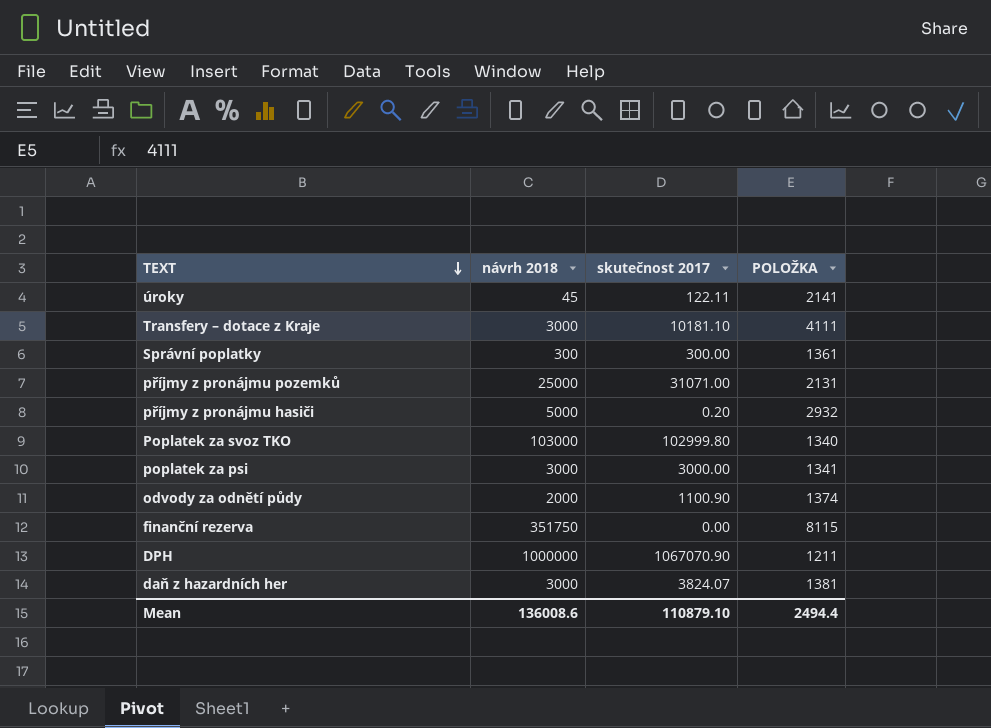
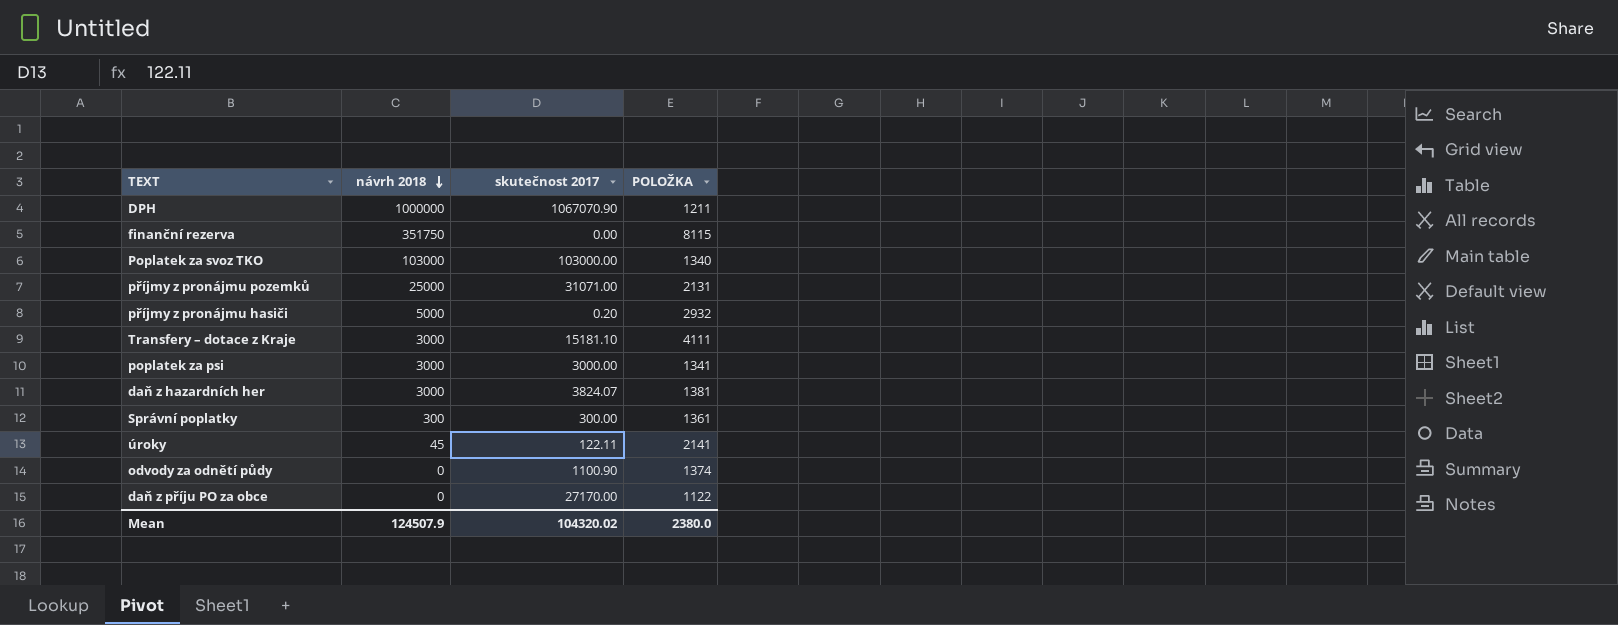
row order: TEXT descending -> návrh 2018 descending
Poplatek za svoz TKO | skutečnost 2017: 102999.80 -> 103000.00
Transfery – dotace z Kraje | skutečnost 2017: 10181.10 -> 15181.10
odvody za odnětí půdy | návrh 2018: 2000 -> 0
row daň z příju PO za obce: none -> 0 | 27170.00 | 1122
Mean | návrh 2018: 136008.6 -> 124507.9
Mean | skutečnost 2017: 110879.10 -> 104320.02
Mean | POLOŽKA: 2494.4 -> 2380.0

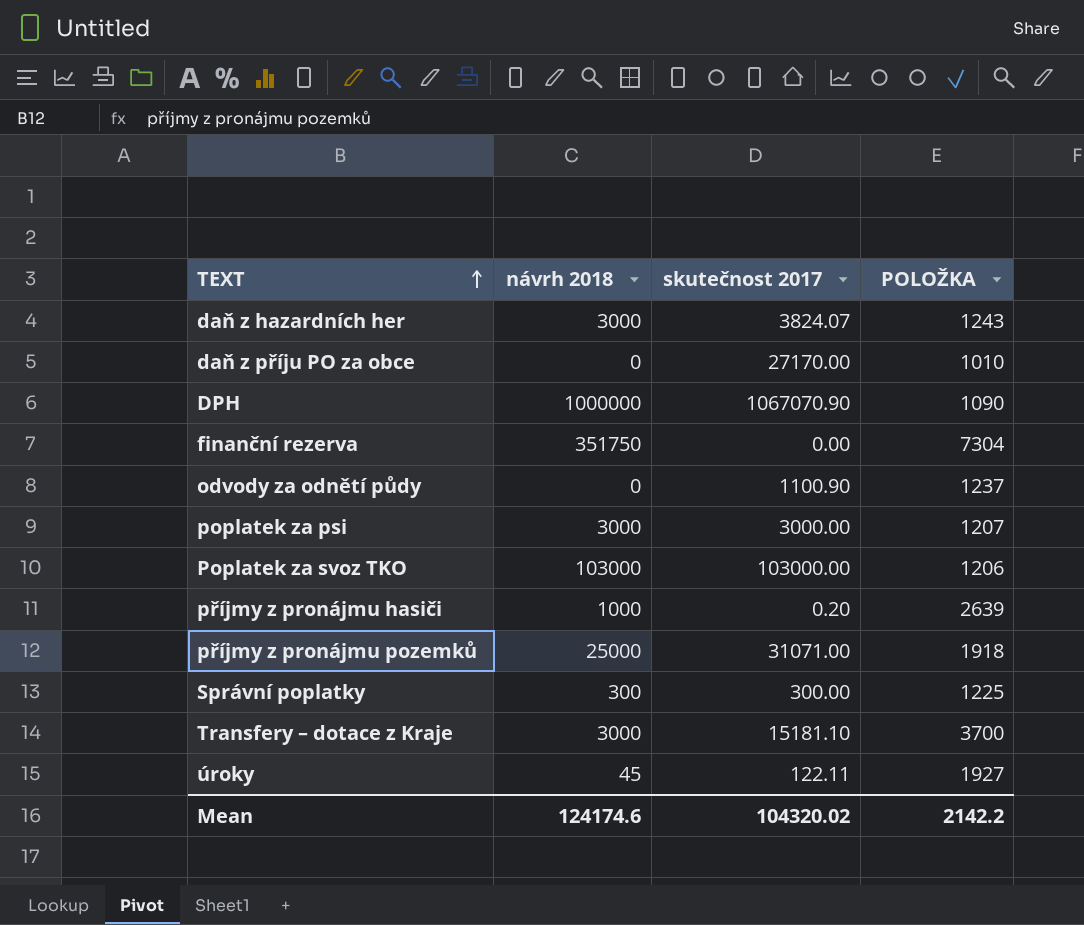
row order: návrh 2018 descending -> TEXT ascending
daň z hazardních her | POLOŽKA: 1381 -> 1243
daň z příju PO za obce | POLOŽKA: 1122 -> 1010
DPH | POLOŽKA: 1211 -> 1090
finanční rezerva | POLOŽKA: 8115 -> 7304
odvody za odnětí půdy | POLOŽKA: 1374 -> 1237
poplatek za psi | POLOŽKA: 1341 -> 1207
Poplatek za svoz TKO | POLOŽKA: 1340 -> 1206
příjmy z pronájmu hasiči | návrh 2018: 5000 -> 1000
příjmy z pronájmu hasiči | POLOŽKA: 2932 -> 2639
příjmy z pronájmu pozemků | POLOŽKA: 2131 -> 1918
Správní poplatky | POLOŽKA: 1361 -> 1225
Transfery – dotace z Kraje | POLOŽKA: 4111 -> 3700
úroky | POLOŽKA: 2141 -> 1927
Mean | návrh 2018: 124507.9 -> 124174.6
Mean | POLOŽKA: 2380.0 -> 2142.2

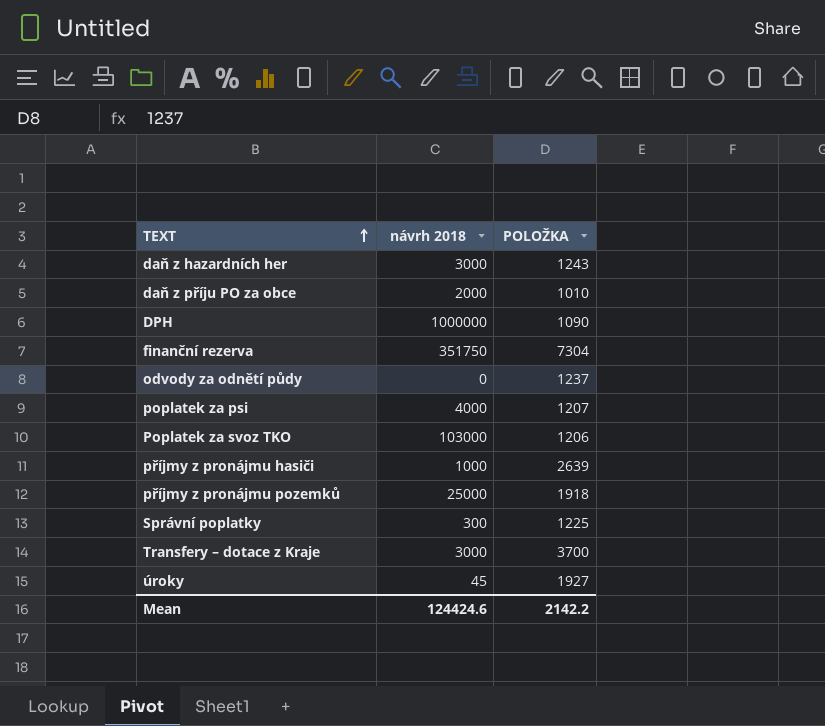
column skutečnost 2017 | position: 3 -> none
daň z příju PO za obce | návrh 2018: 0 -> 2000
poplatek za psi | návrh 2018: 3000 -> 4000
Mean | návrh 2018: 124174.6 -> 124424.6

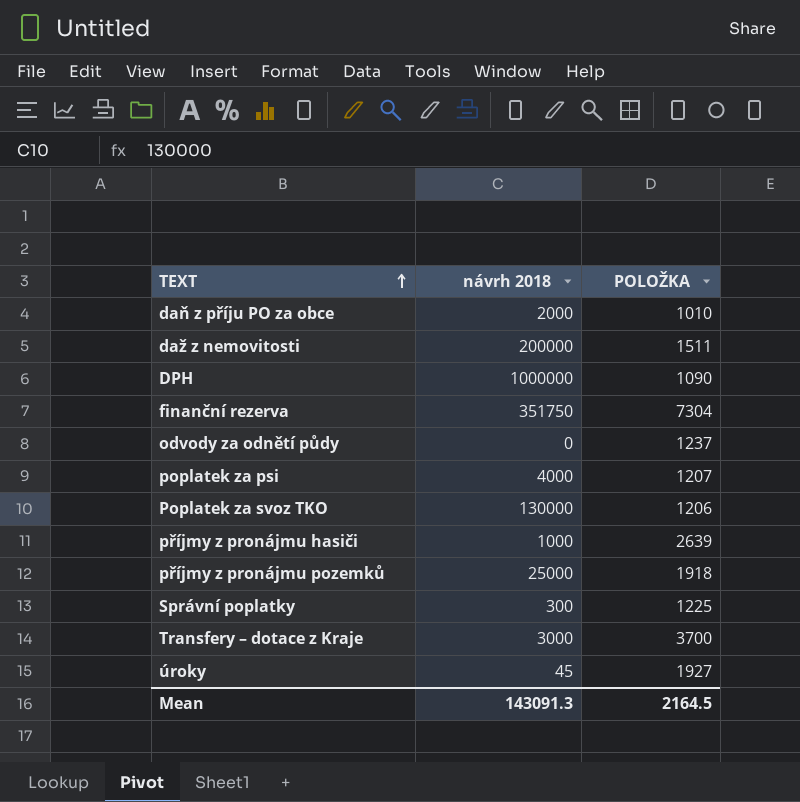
row daň z hazardních her: 3000 | 1243 -> none
row daž z nemovitosti: none -> 200000 | 1511
Poplatek za svoz TKO | návrh 2018: 103000 -> 130000
Mean | návrh 2018: 124424.6 -> 143091.3
Mean | POLOŽKA: 2142.2 -> 2164.5

